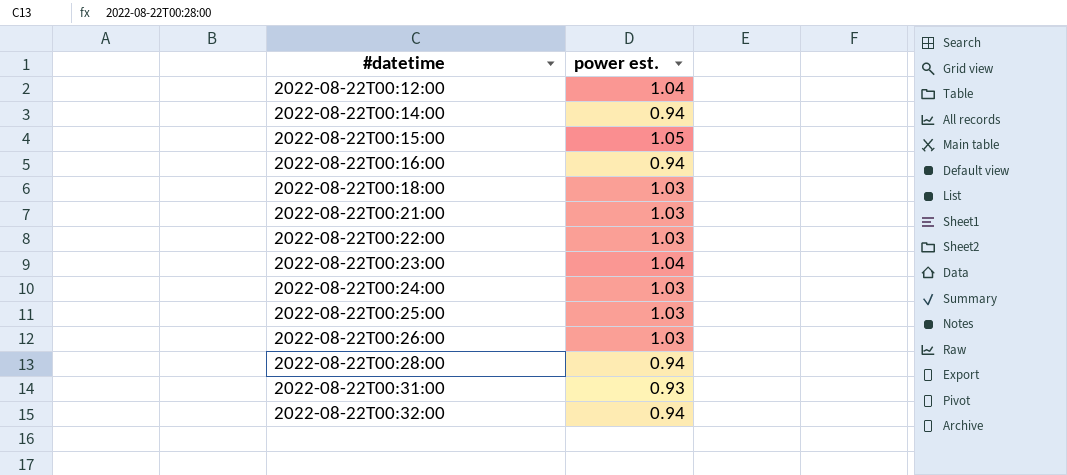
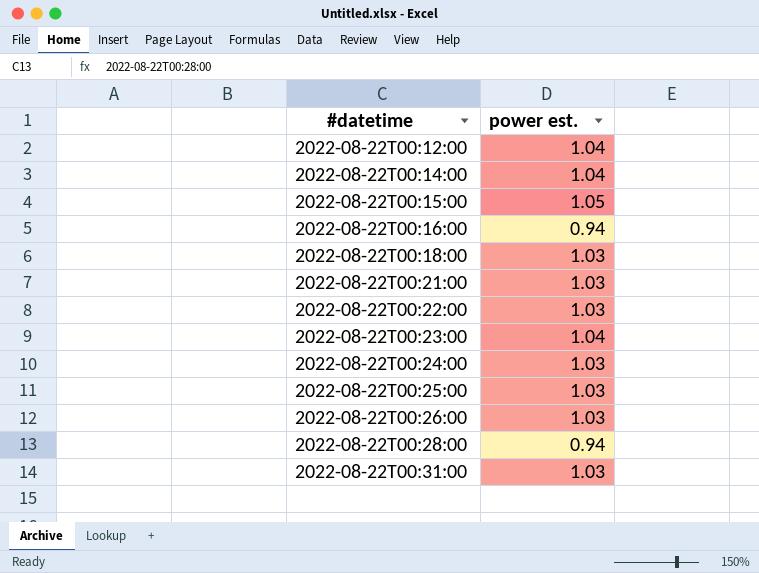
row 2022-08-22T00:32:00: 0.94 -> none
2022-08-22T00:14:00 | power est.: 0.94 -> 1.04
2022-08-22T00:31:00 | power est.: 0.93 -> 1.03

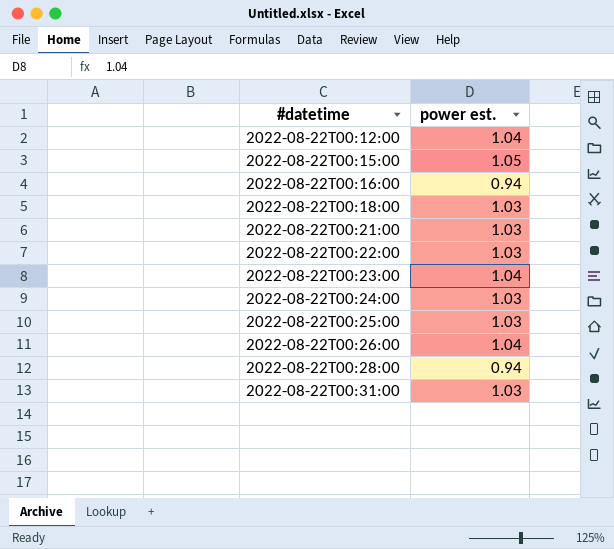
row 2022-08-22T00:14:00: 1.04 -> none
2022-08-22T00:26:00 | power est.: 1.03 -> 1.04

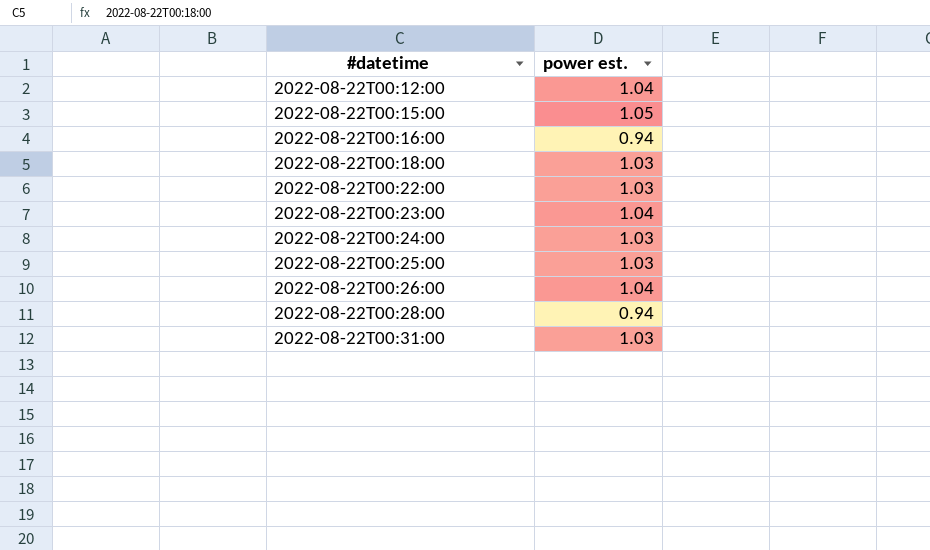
row 2022-08-22T00:21:00: 1.03 -> none

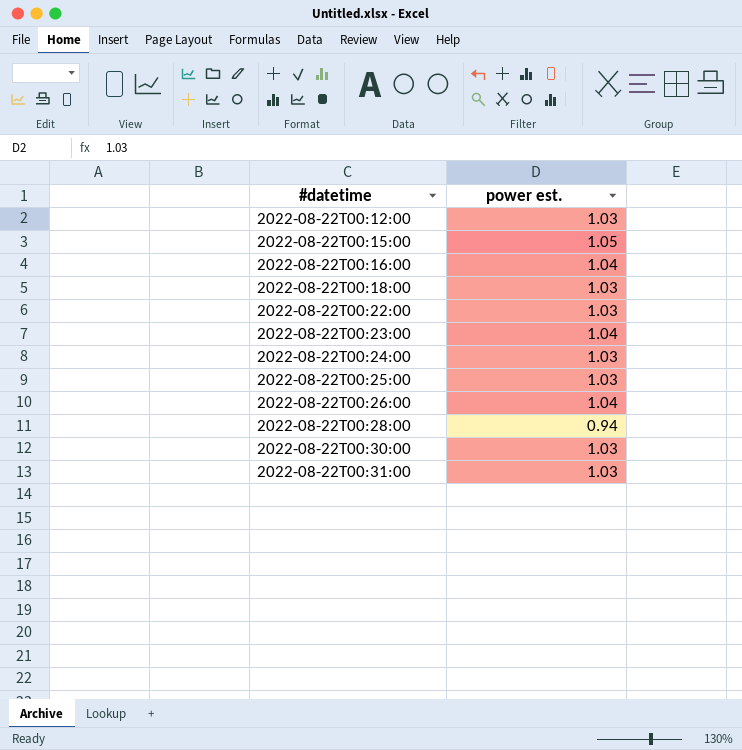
2022-08-22T00:12:00 | power est.: 1.04 -> 1.03
2022-08-22T00:16:00 | power est.: 0.94 -> 1.04
row 2022-08-22T00:30:00: none -> 1.03

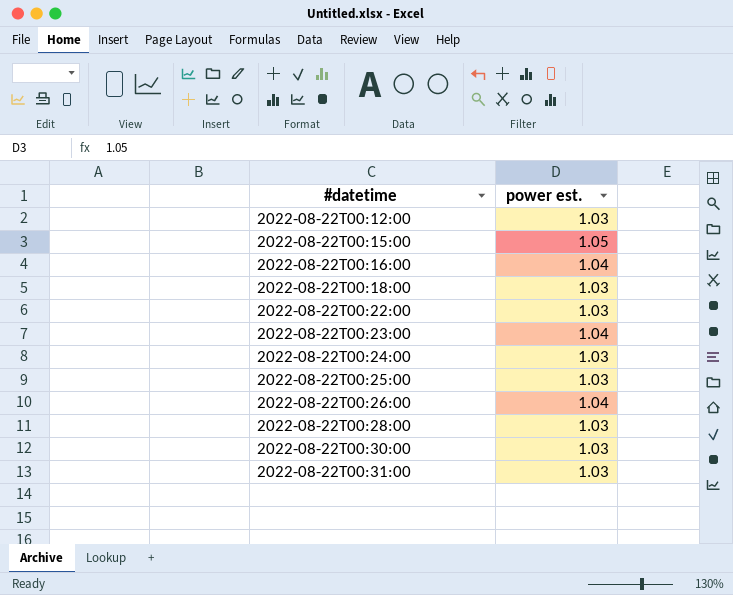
2022-08-22T00:28:00 | power est.: 0.94 -> 1.03

